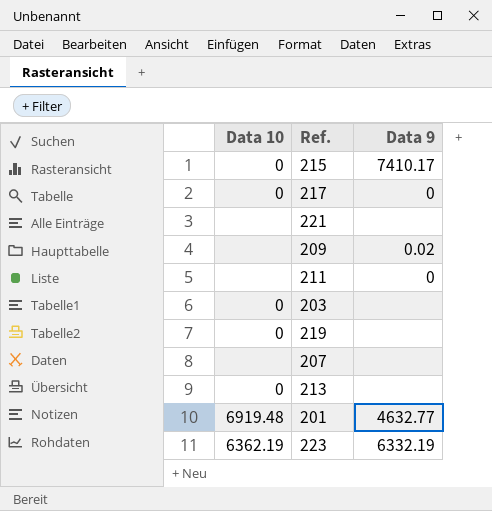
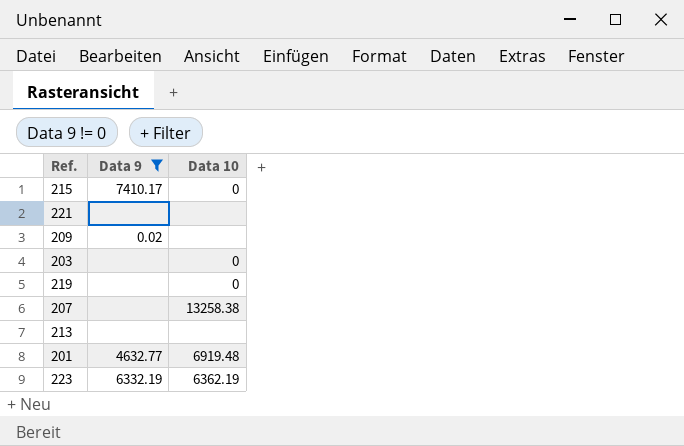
filter: none -> Data 9 != 0
column Data 10 | position: 1 -> 3
207 | Data 10: none -> 13258.38
213 | Data 10: 0 -> none

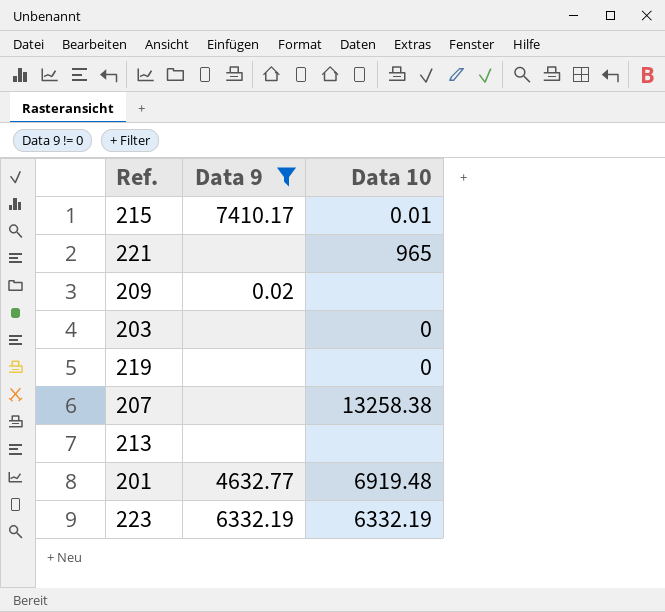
215 | Data 10: 0 -> 0.01
221 | Data 10: none -> 965
223 | Data 10: 6362.19 -> 6332.19

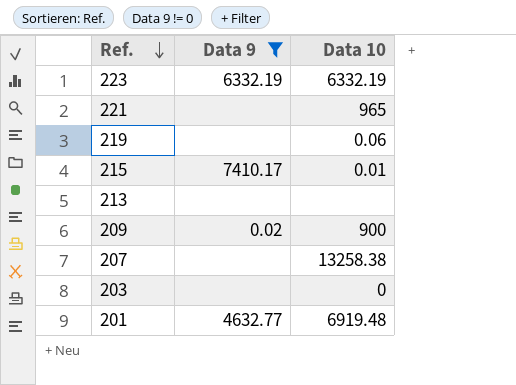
row order: none -> Ref. descending
219 | Data 10: 0 -> 0.06
209 | Data 10: none -> 900

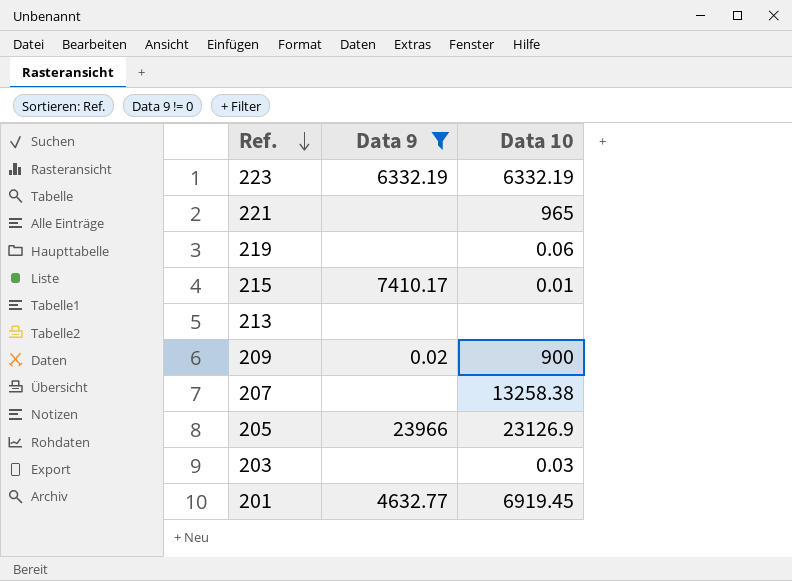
row 205: none -> 23966 | 23126.9
203 | Data 10: 0 -> 0.03
201 | Data 10: 6919.48 -> 6919.45

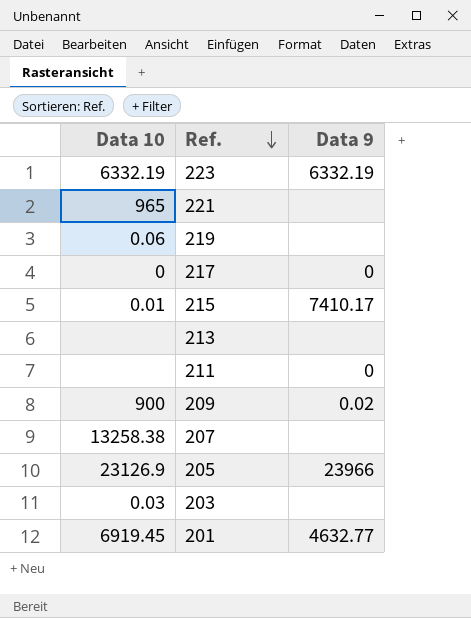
filter: Data 9 != 0 -> none
column Data 10 | position: 3 -> 1

